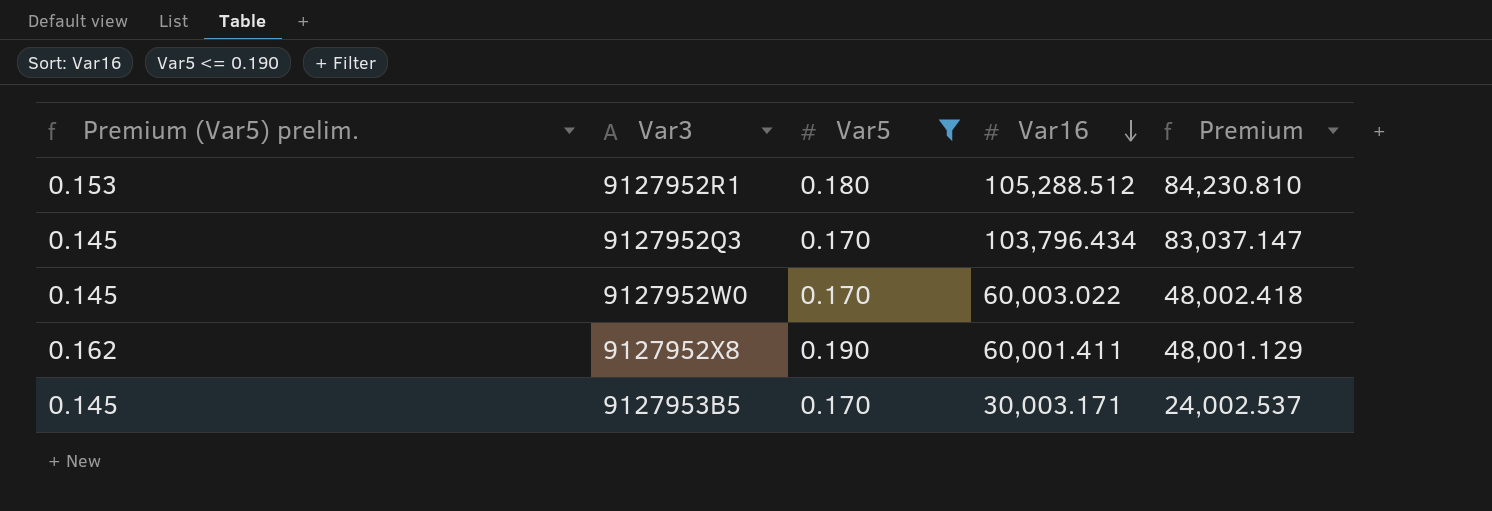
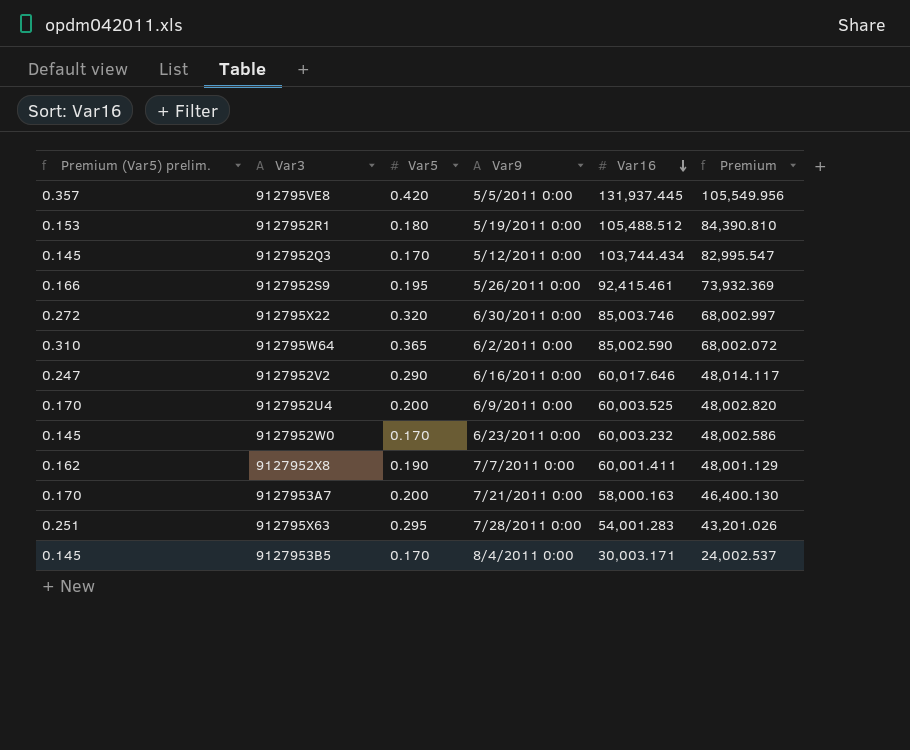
filter: Var5 <= 0.190 -> none
column Var9 | position: none -> 4
9127952R1 | Var16: 105,288.512 -> 105,488.512
9127952R1 | Premium: 84,230.810 -> 84,390.810
9127952Q3 | Var16: 103,796.434 -> 103,744.434
9127952Q3 | Premium: 83,037.147 -> 82,995.547
9127952W0 | Var16: 60,003.022 -> 60,003.232
9127952W0 | Premium: 48,002.418 -> 48,002.586

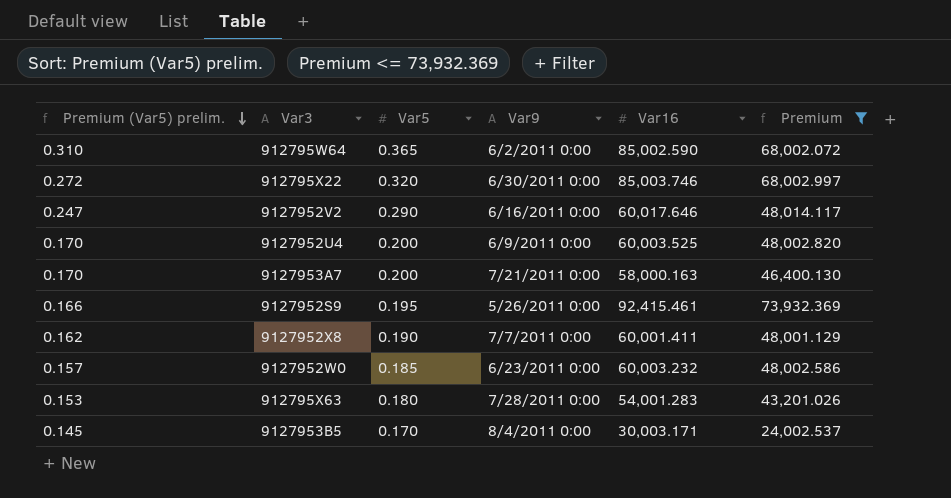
filter: none -> Premium <= 73,932.369
row order: Var16 descending -> Premium (Var5) prelim. descending
9127952W0 | Premium (Var5) prelim.: 0.145 -> 0.157
9127952W0 | Var5: 0.170 -> 0.185
912795X63 | Premium (Var5) prelim.: 0.251 -> 0.153
912795X63 | Var5: 0.295 -> 0.180

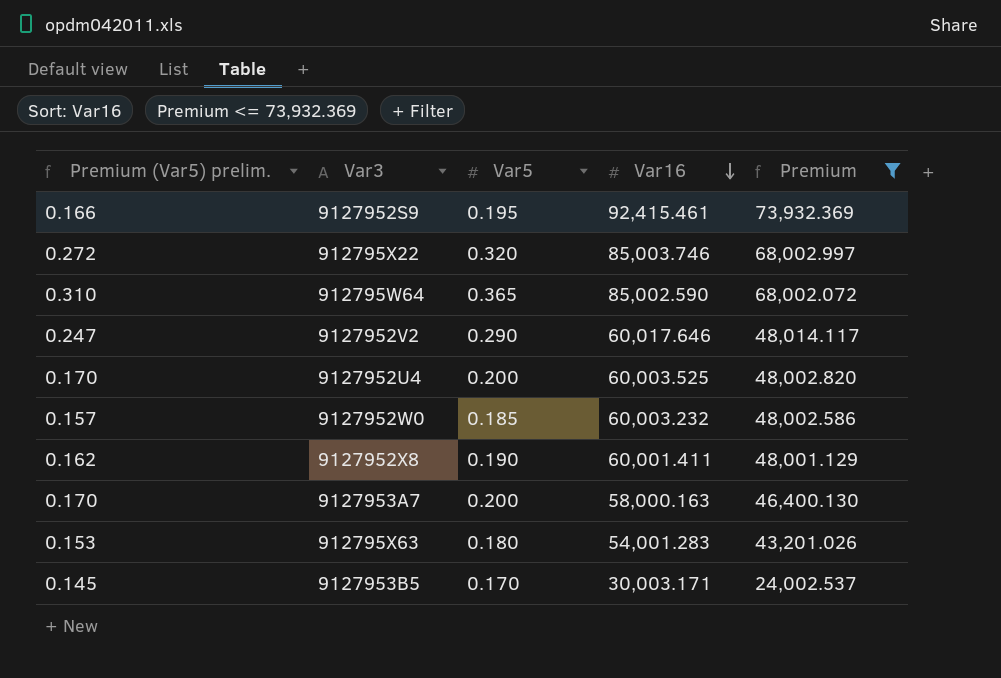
row order: Premium (Var5) prelim. descending -> Var16 descending
column Var9 | position: 4 -> none

